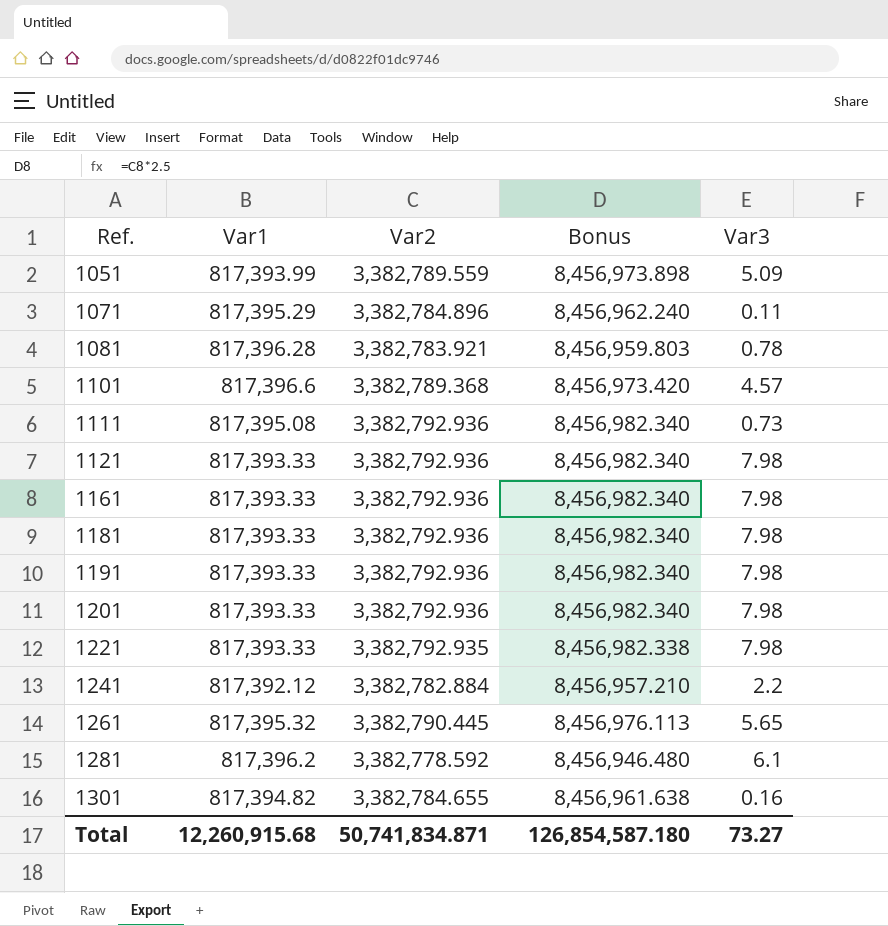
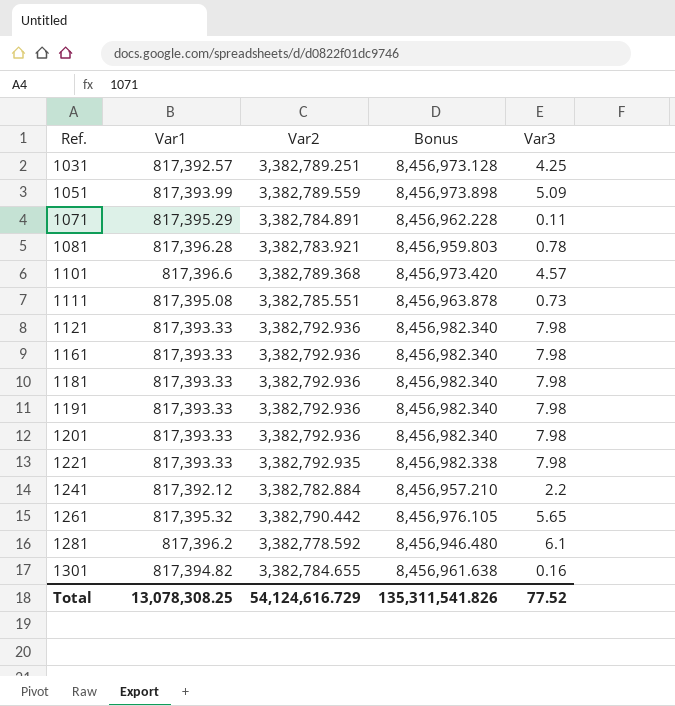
row 1031: none -> 817,392.57 | 3,382,789.251 | 8,456,973.128 | 4.25
1071 | Var2: 3,382,784.896 -> 3,382,784.891
1071 | Bonus: 8,456,962.240 -> 8,456,962.228
1111 | Var2: 3,382,792.936 -> 3,382,785.551
1111 | Bonus: 8,456,982.340 -> 8,456,963.878
1261 | Var2: 3,382,790.445 -> 3,382,790.442
1261 | Bonus: 8,456,976.113 -> 8,456,976.105
Total | Var1: 12,260,915.68 -> 13,078,308.25
Total | Var2: 50,741,834.871 -> 54,124,616.729
Total | Bonus: 126,854,587.180 -> 135,311,541.826
Total | Var3: 73.27 -> 77.52

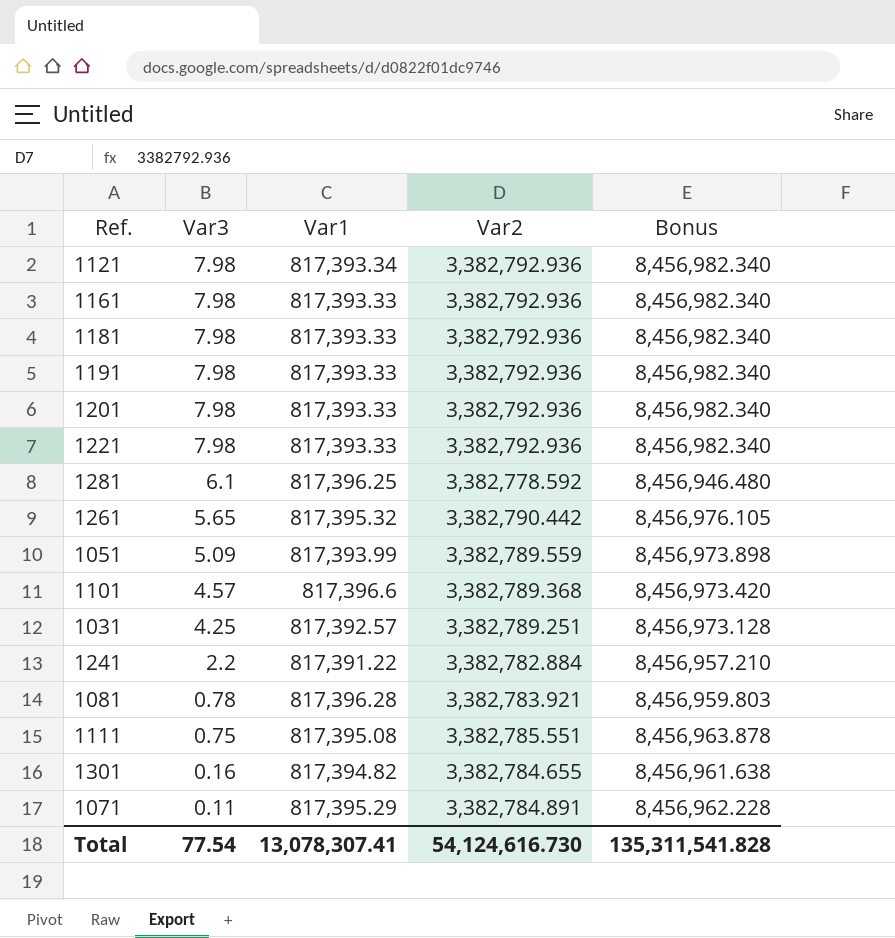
row order: Ref. ascending -> Var3 descending
column Var3 | position: 5 -> 2
1121 | Var1: 817,393.33 -> 817,393.34
1221 | Var2: 3,382,792.935 -> 3,382,792.936
1221 | Bonus: 8,456,982.338 -> 8,456,982.340
1281 | Var1: 817,396.2 -> 817,396.25
1241 | Var1: 817,392.12 -> 817,391.22
1111 | Var3: 0.73 -> 0.75
Total | Var3: 77.52 -> 77.54
Total | Var1: 13,078,308.25 -> 13,078,307.41
Total | Var2: 54,124,616.729 -> 54,124,616.730
Total | Bonus: 135,311,541.826 -> 135,311,541.828

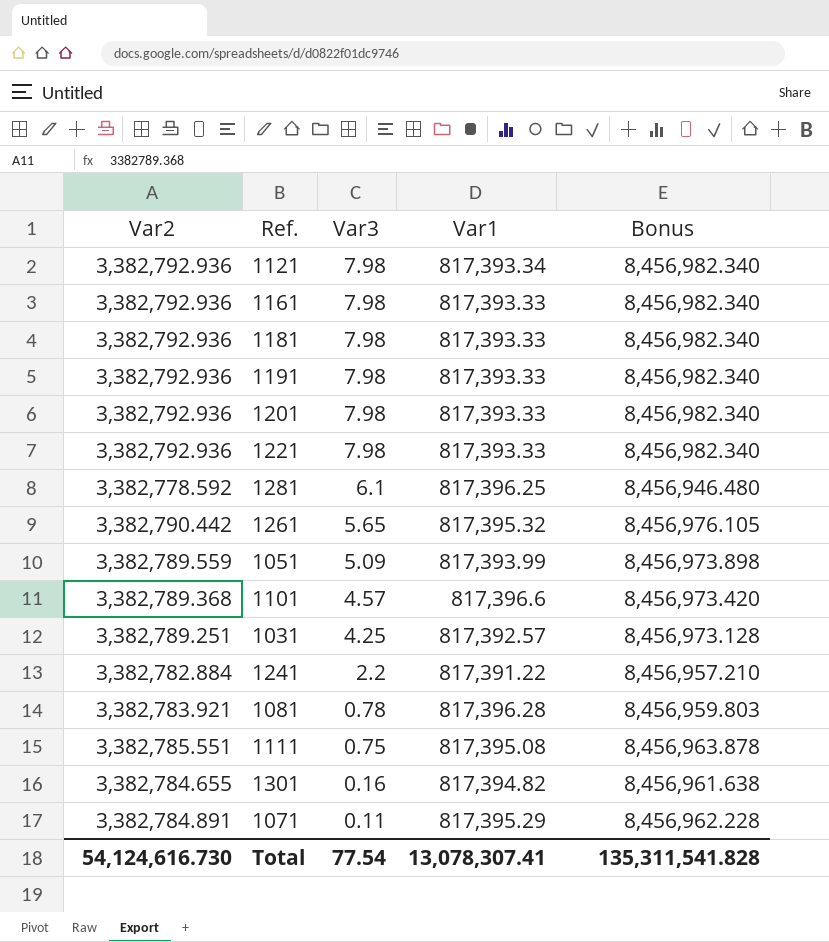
column Var2 | position: 4 -> 1

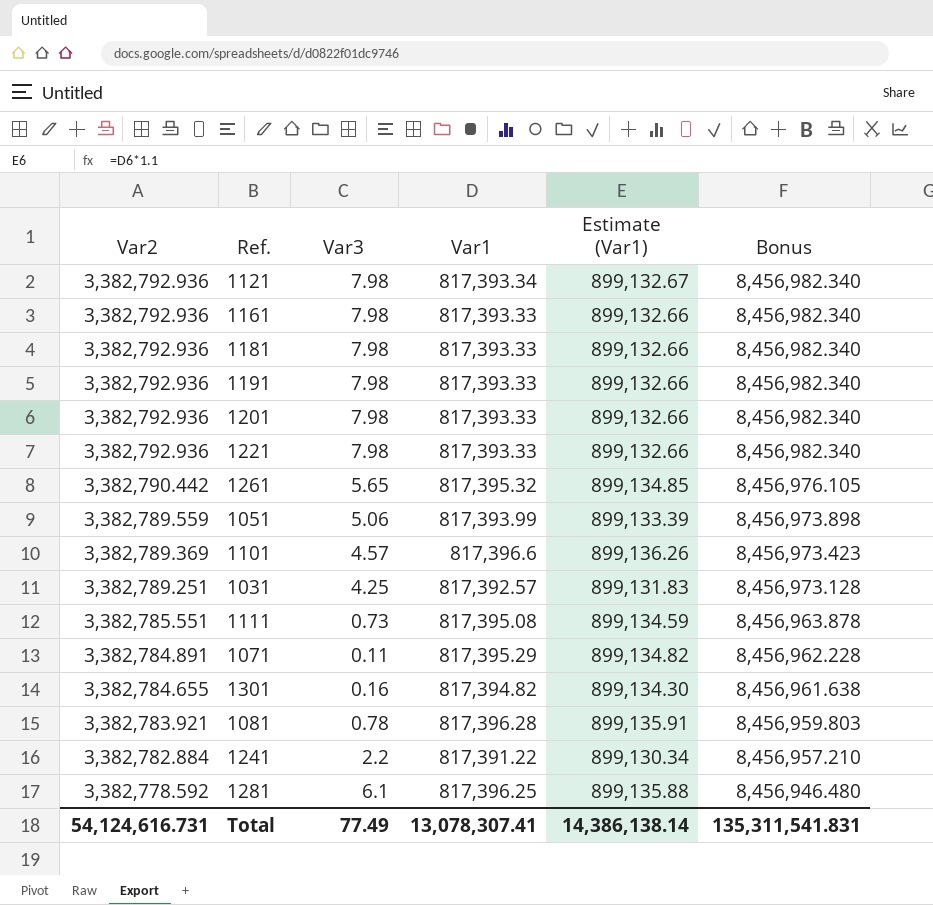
row order: Var3 descending -> Var2 descending
column Estimate (Var1) | formula: none -> [Var1] * 1.1
1051 | Var3: 5.09 -> 5.06
1101 | Var2: 3,382,789.368 -> 3,382,789.369
1101 | Bonus: 8,456,973.420 -> 8,456,973.423
1111 | Var3: 0.75 -> 0.73
Total | Var2: 54,124,616.730 -> 54,124,616.731
Total | Var3: 77.54 -> 77.49
Total | Bonus: 135,311,541.828 -> 135,311,541.831

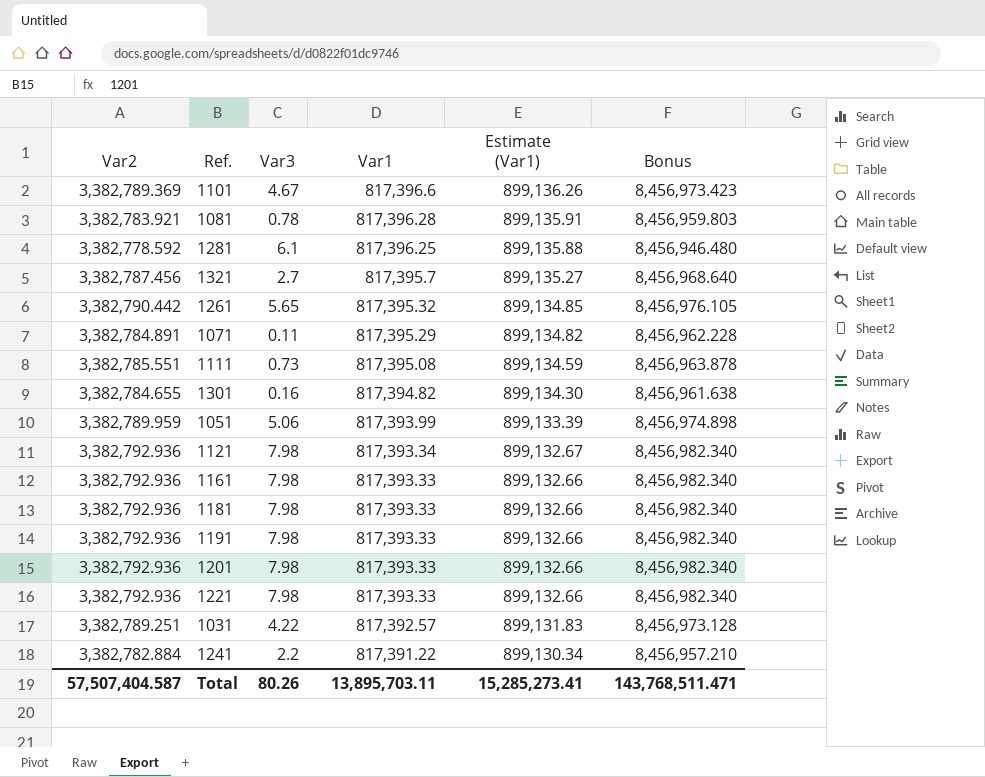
row order: Var2 descending -> Var1 descending
1101 | Var3: 4.57 -> 4.67
row 1321: none -> 3,382,787.456 | 2.7 | 817,395.7 | 899,135.27 | 8,456,968.640
1051 | Var2: 3,382,789.559 -> 3,382,789.959
1051 | Bonus: 8,456,973.898 -> 8,456,974.898
1031 | Var3: 4.25 -> 4.22
Total | Var2: 54,124,616.731 -> 57,507,404.587
Total | Var3: 77.49 -> 80.26
Total | Var1: 13,078,307.41 -> 13,895,703.11
Total | Estimate (Var1): 14,386,138.14 -> 15,285,273.41
Total | Bonus: 135,311,541.831 -> 143,768,511.471

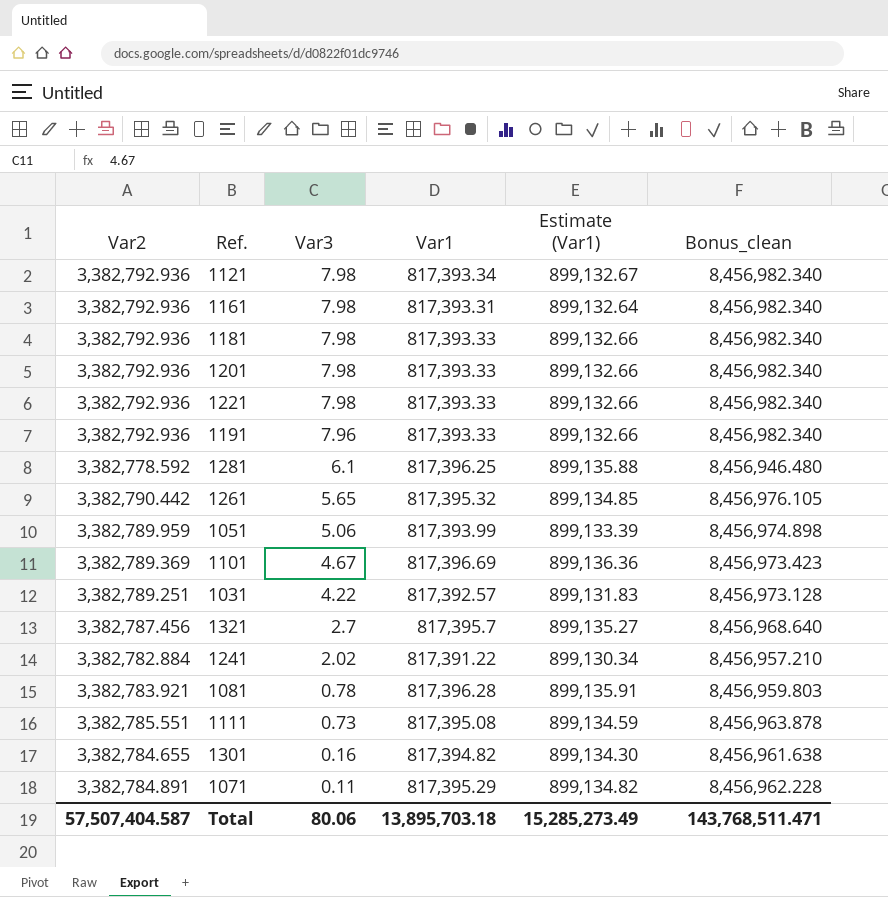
row order: Var1 descending -> Var3 descending
column name: Bonus -> Bonus_clean
1161 | Var1: 817,393.33 -> 817,393.31
1161 | Estimate (Var1): 899,132.66 -> 899,132.64
1191 | Var3: 7.98 -> 7.96
1101 | Var1: 817,396.6 -> 817,396.69
1101 | Estimate (Var1): 899,136.26 -> 899,136.36
1241 | Var3: 2.2 -> 2.02
Total | Var3: 80.26 -> 80.06
Total | Var1: 13,895,703.11 -> 13,895,703.18
Total | Estimate (Var1): 15,285,273.41 -> 15,285,273.49

